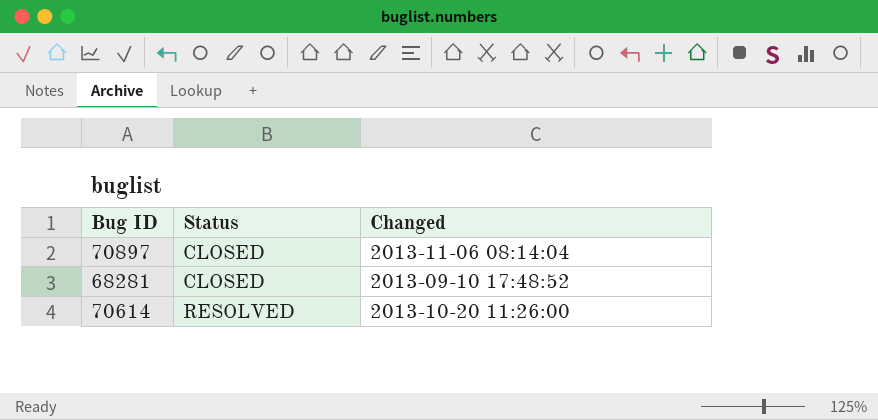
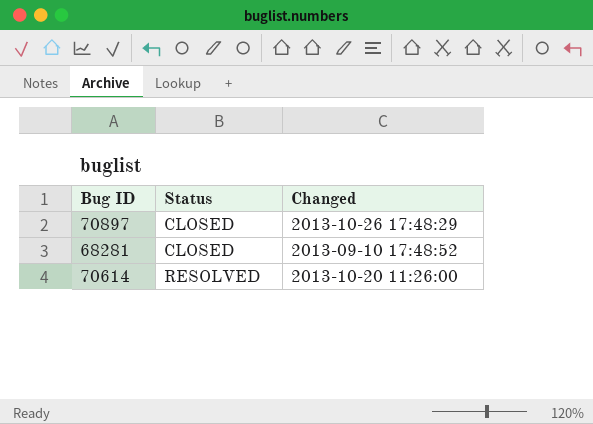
70897 | Changed: 2013-11-06 08:14:04 -> 2013-10-26 17:48:29

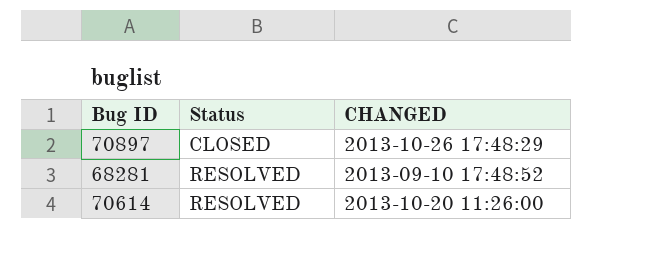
column name: Changed -> CHANGED
68281 | Status: CLOSED -> RESOLVED

